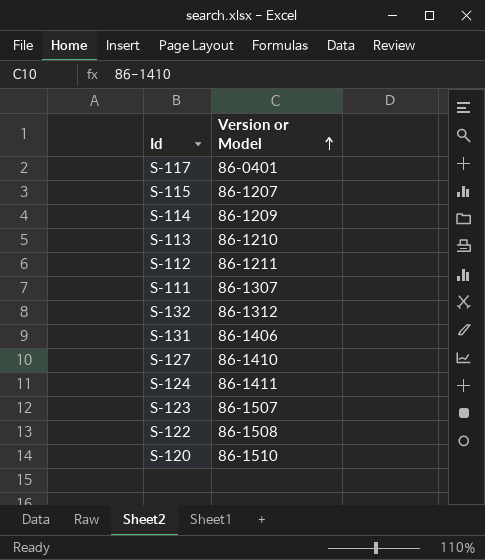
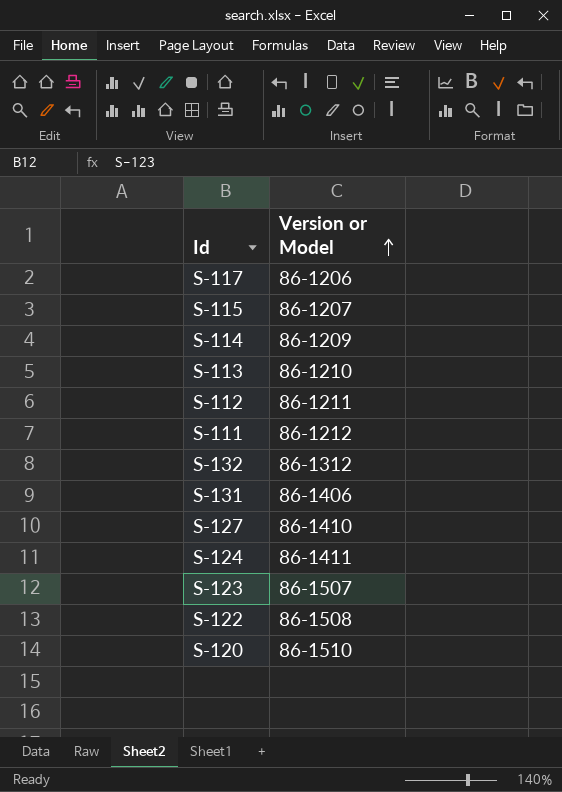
S-117 | Version or Model: 86-0401 -> 86-1206
S-111 | Version or Model: 86-1307 -> 86-1212

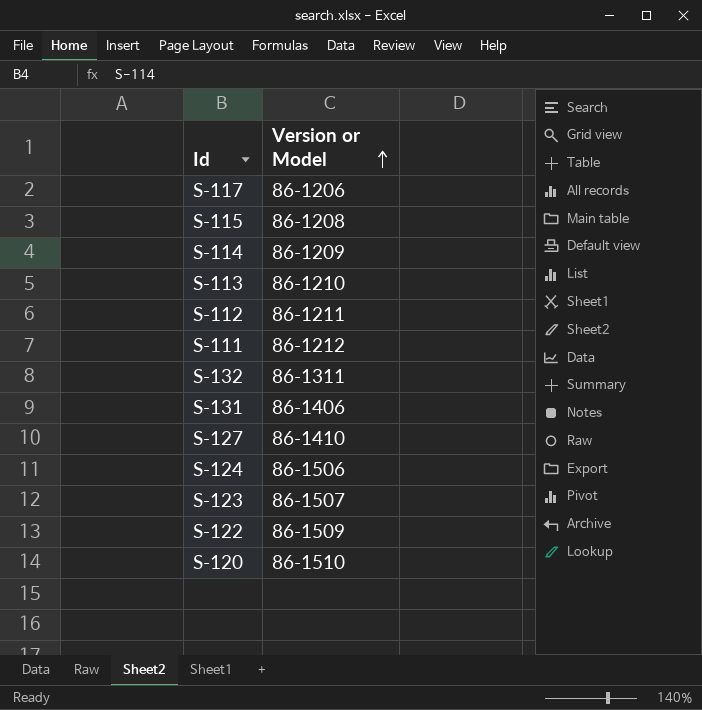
S-115 | Version or Model: 86-1207 -> 86-1208
S-132 | Version or Model: 86-1312 -> 86-1311
S-124 | Version or Model: 86-1411 -> 86-1506
S-122 | Version or Model: 86-1508 -> 86-1509

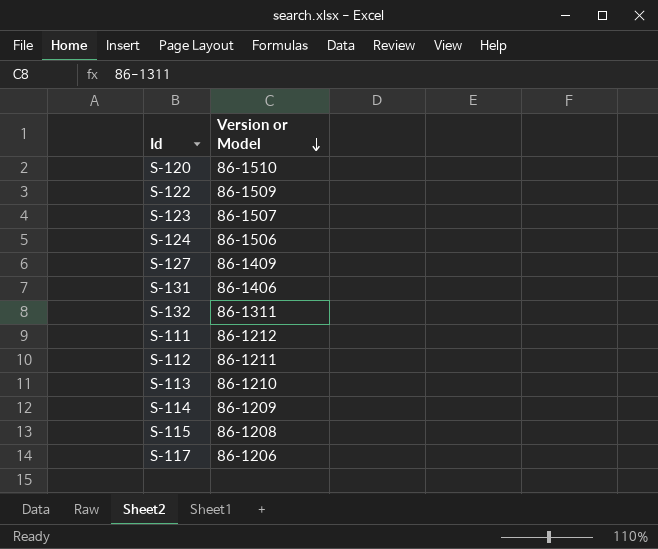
row order: Version or Model ascending -> Version or Model descending
S-127 | Version or Model: 86-1410 -> 86-1409

